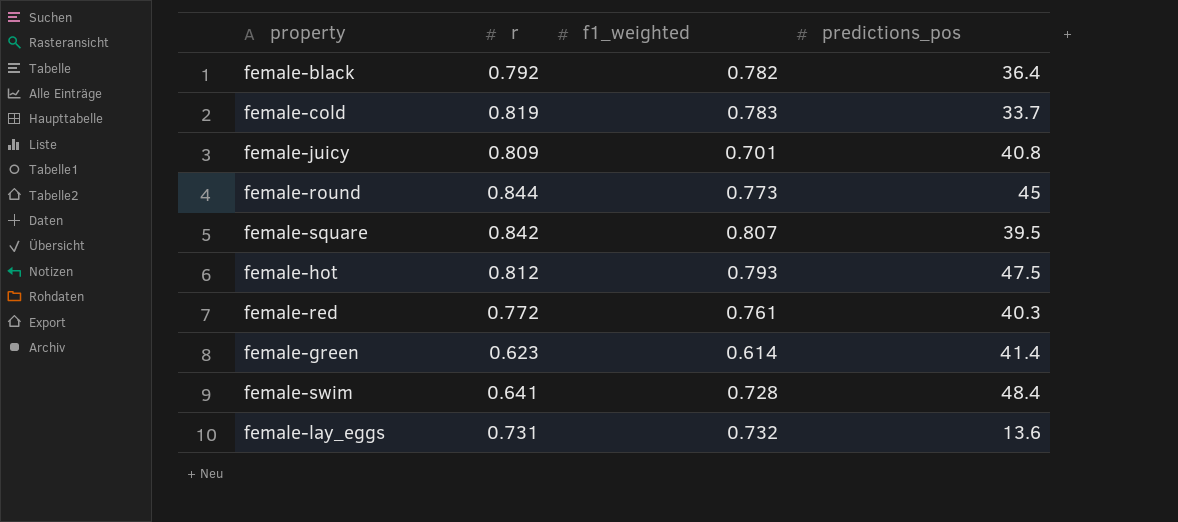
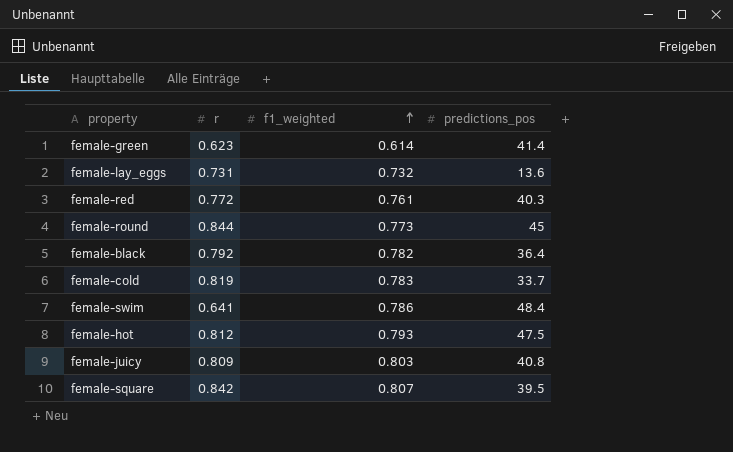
row order: none -> f1_weighted ascending
female-swim | f1_weighted: 0.728 -> 0.786
female-juicy | f1_weighted: 0.701 -> 0.803

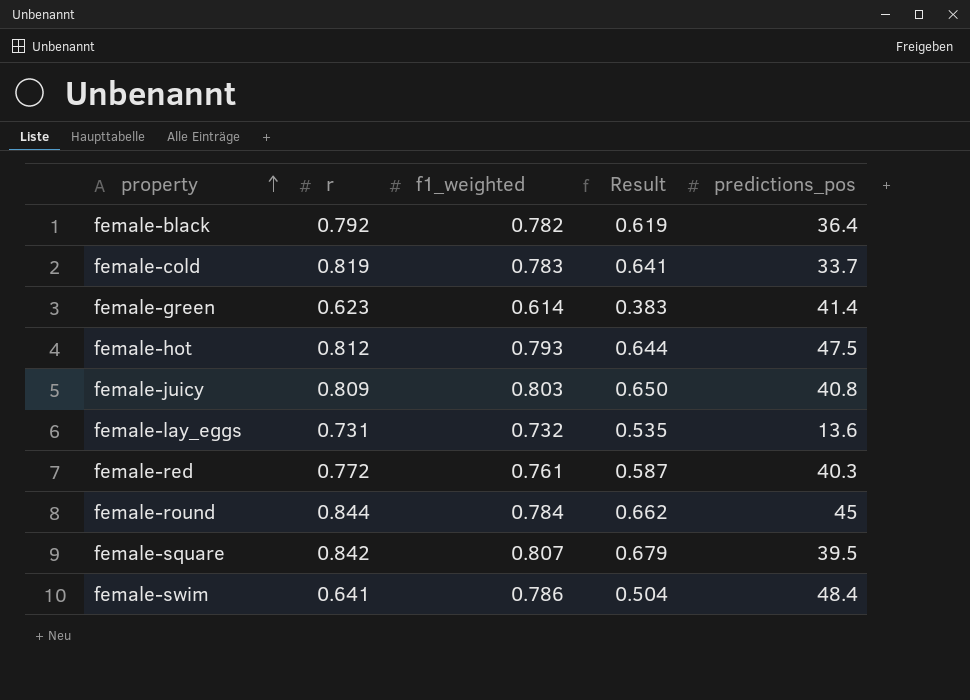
row order: f1_weighted ascending -> property ascending
column Result | formula: none -> [r] * [f1_weighted]
female-round | f1_weighted: 0.773 -> 0.784

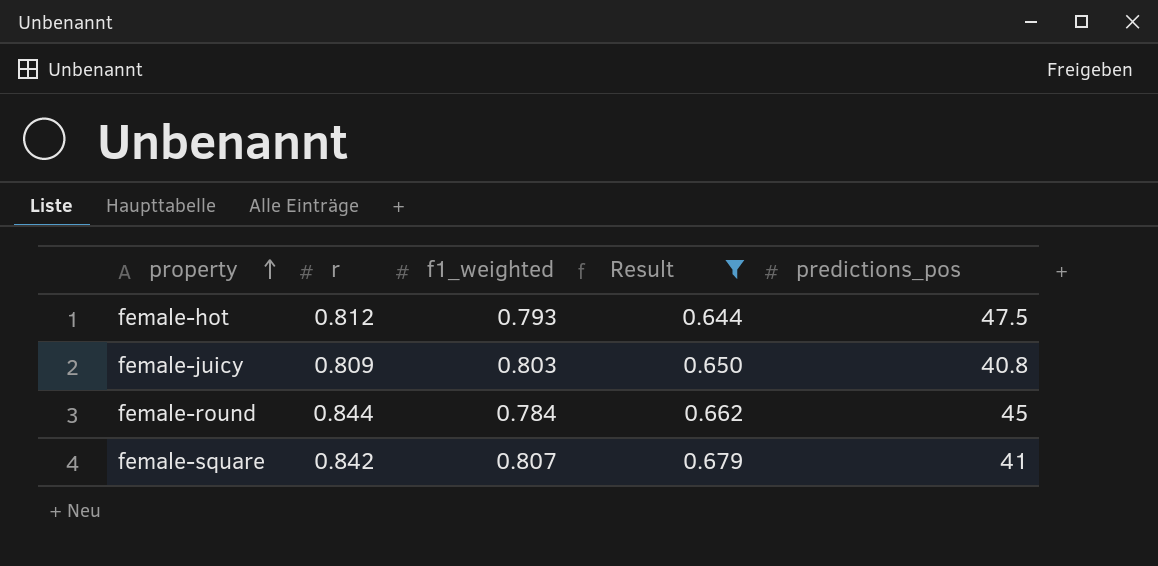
filter: none -> Result >= 0.644
female-square | predictions_pos: 39.5 -> 41

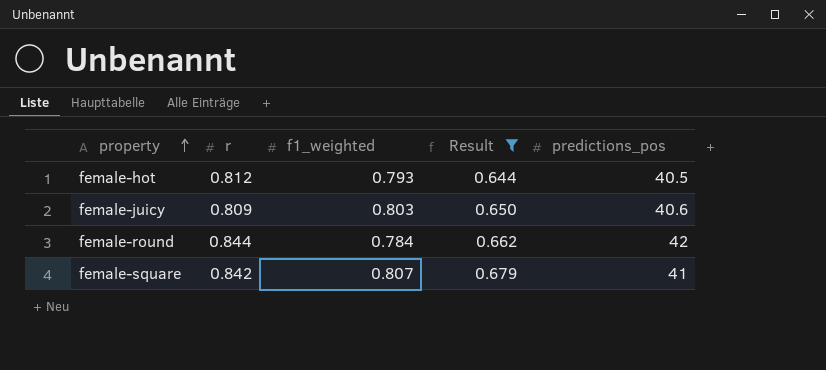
female-hot | predictions_pos: 47.5 -> 40.5
female-juicy | predictions_pos: 40.8 -> 40.6
female-round | predictions_pos: 45 -> 42

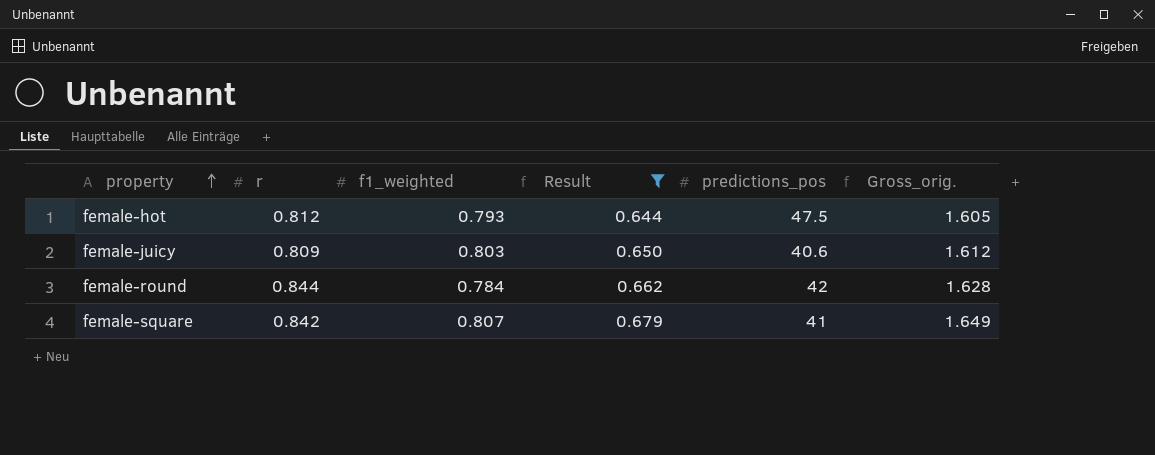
column Gross_orig. | formula: none -> [r] + [f1_weighted]
female-hot | predictions_pos: 40.5 -> 47.5

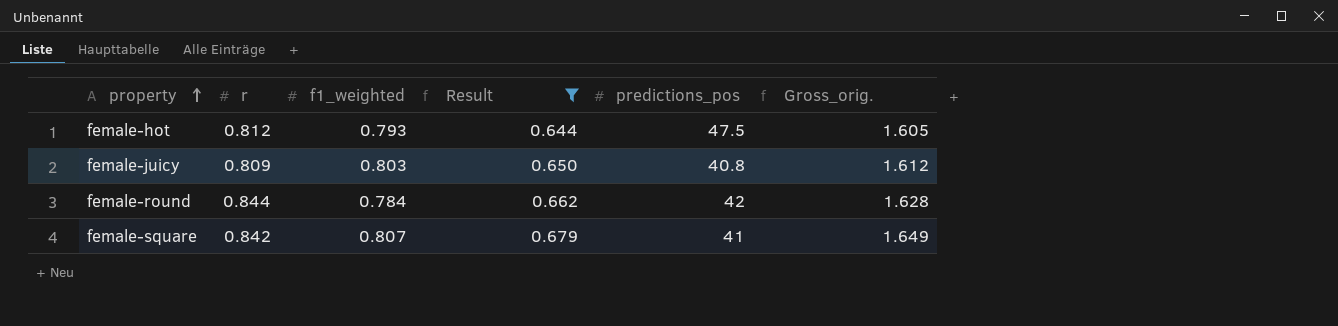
female-juicy | predictions_pos: 40.6 -> 40.8

